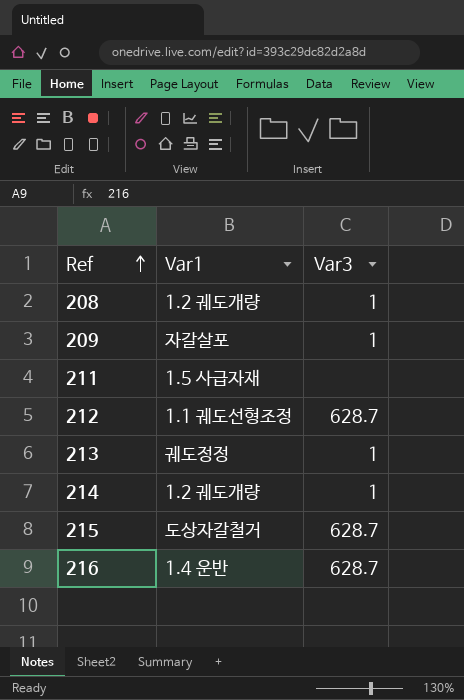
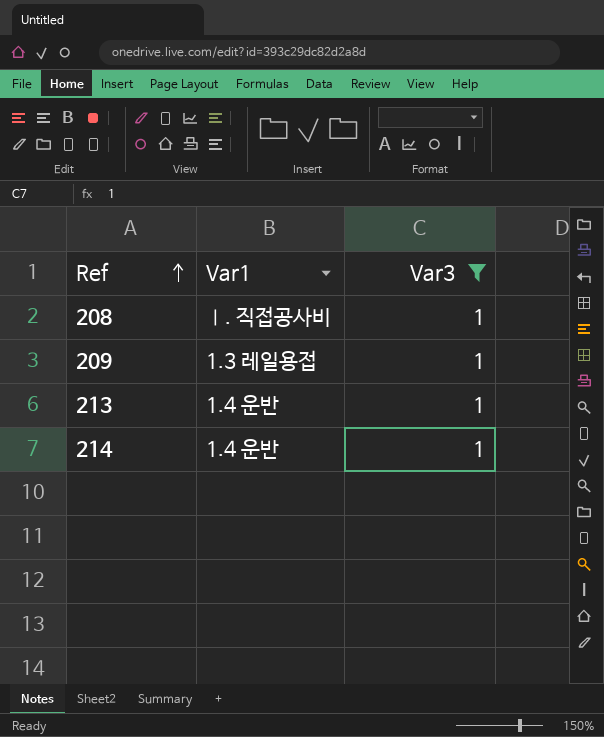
filter: none -> Var3 = 1
208 | Var1: 1.2 궤도개량 -> Ⅰ. 직접공사비
209 | Var1: 자갈살포 -> 1.3 레일용접
213 | Var1: 궤도정정 -> 1.4 운반
214 | Var1: 1.2 궤도개량 -> 1.4 운반

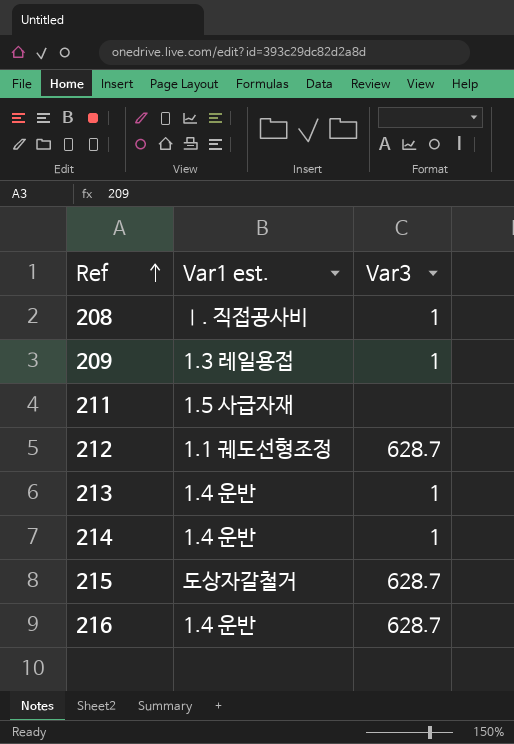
filter: Var3 = 1 -> none
column name: Var1 -> Var1 est.

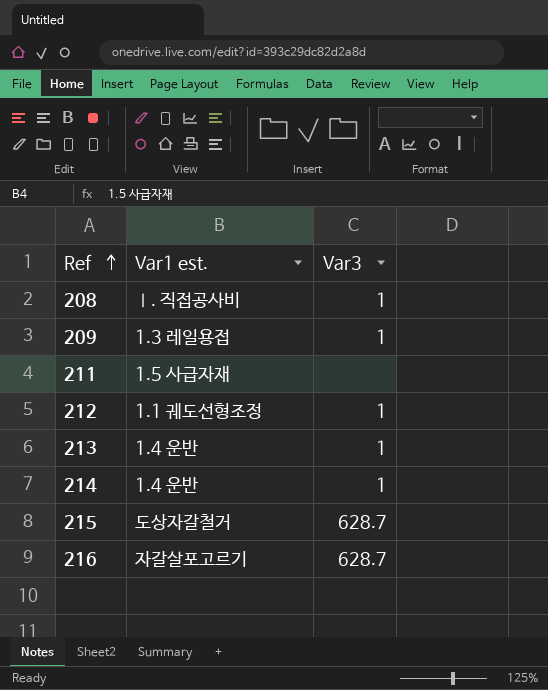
212 | Var3: 628.7 -> 1
216 | Var1 est.: 1.4 운반 -> 자갈살포고르기

